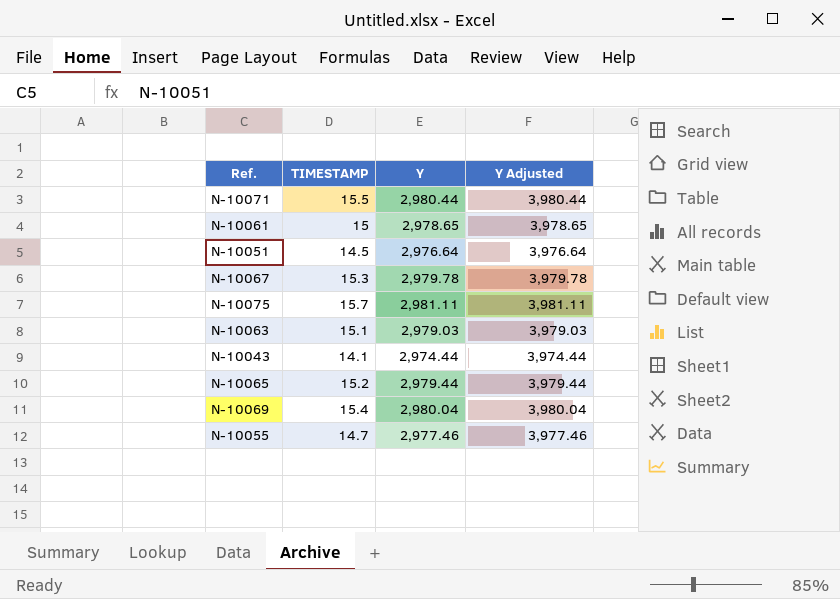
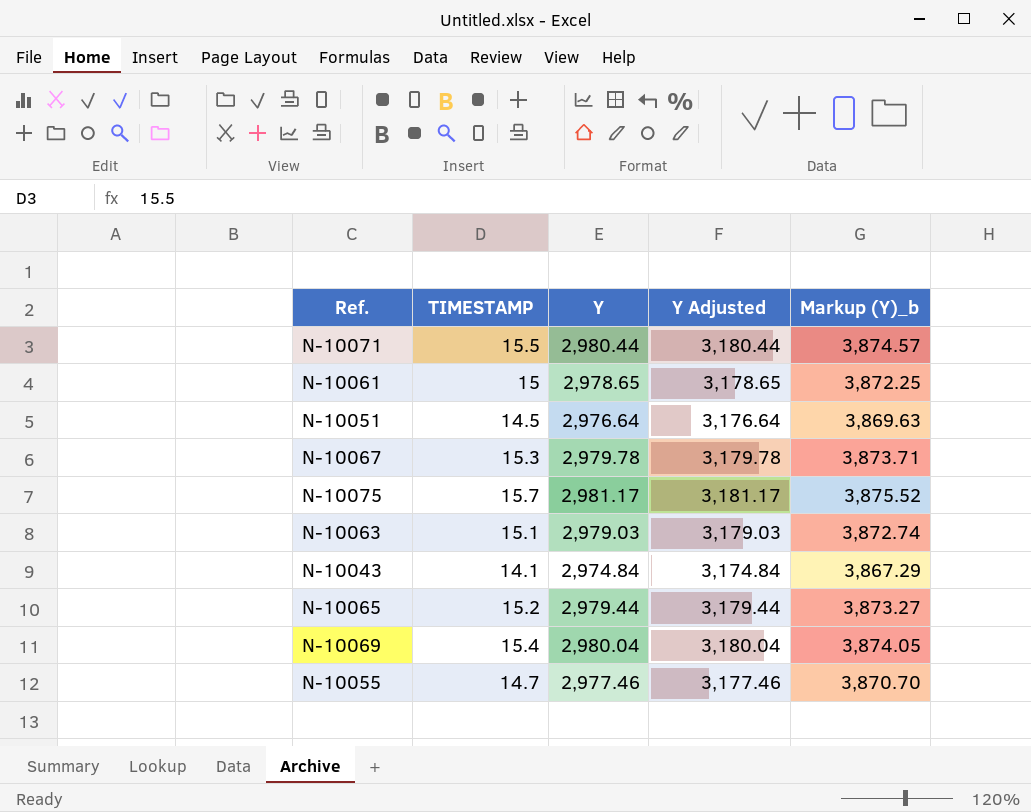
column Y Adjusted | formula: [Y] + 1000 -> [Y] + 200
column Markup (Y)_b | formula: none -> [Y] * 1.3
N-10075 | Y: 2,981.11 -> 2,981.17
N-10043 | Y: 2,974.44 -> 2,974.84

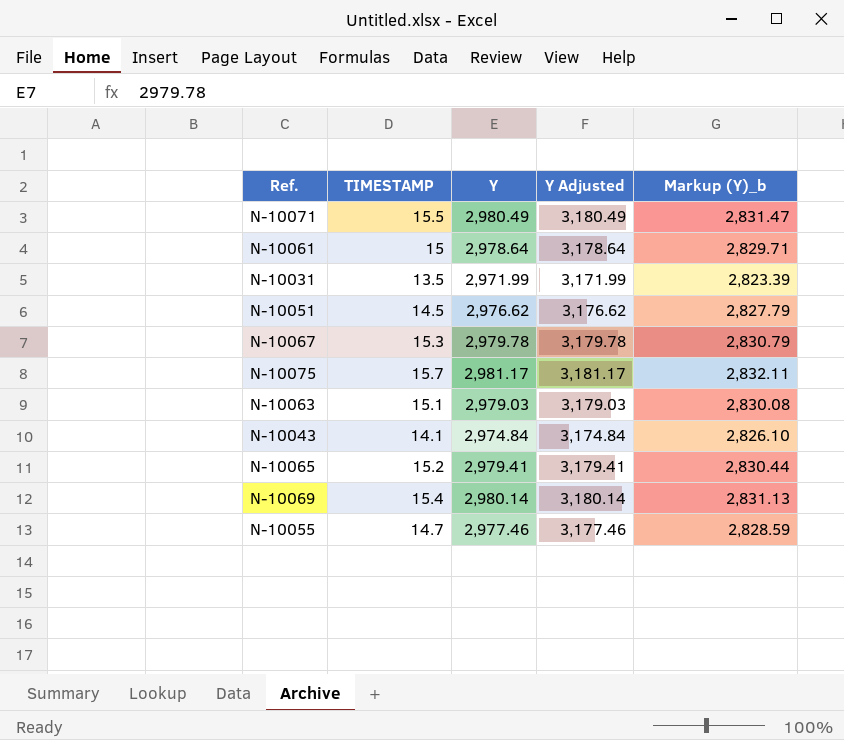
column Markup (Y)_b | formula: [Y] * 1.3 -> [Y] * 0.95
N-10071 | Y: 2,980.44 -> 2,980.49
N-10071 | Y Adjusted: 3,180.44 -> 3,180.49
N-10061 | Y: 2,978.65 -> 2,978.64
N-10061 | Y Adjusted: 3,178.65 -> 3,178.64
row N-10031: none -> 13.5 | 2,971.99 | 3,171.99 | 2,823.39
N-10051 | Y: 2,976.64 -> 2,976.62
N-10051 | Y Adjusted: 3,176.64 -> 3,176.62
N-10065 | Y: 2,979.44 -> 2,979.41
N-10065 | Y Adjusted: 3,179.44 -> 3,179.41
N-10069 | Y: 2,980.04 -> 2,980.14
N-10069 | Y Adjusted: 3,180.04 -> 3,180.14

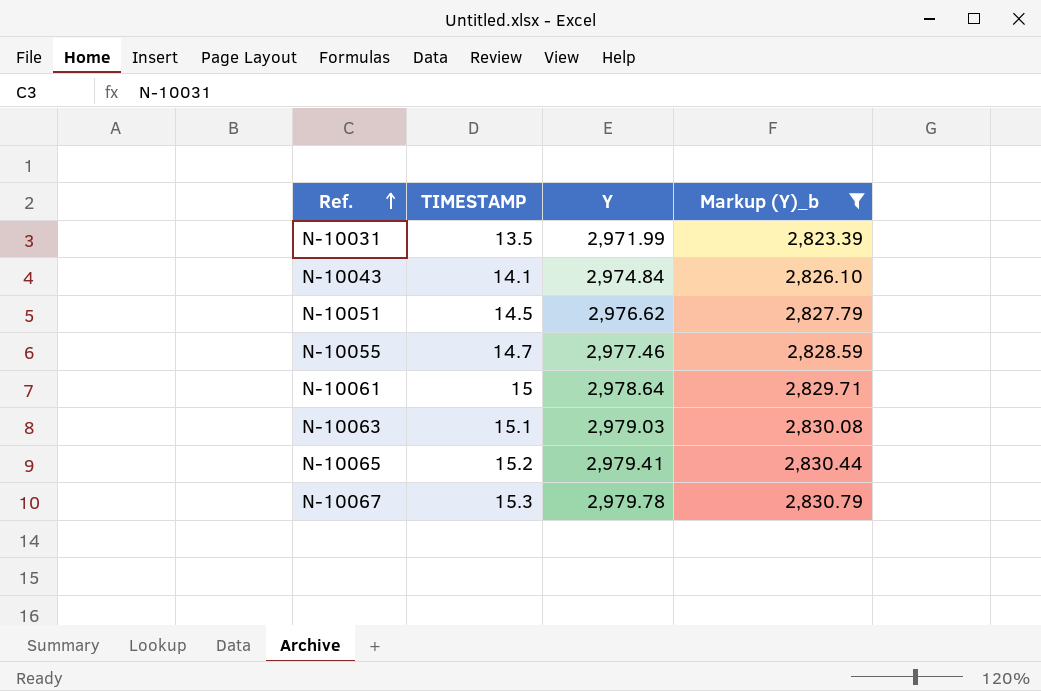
filter: none -> Markup (Y)_b <= 2,830.79
row order: none -> Ref. ascending
column Y Adjusted | formula: [Y] + 200 -> none

